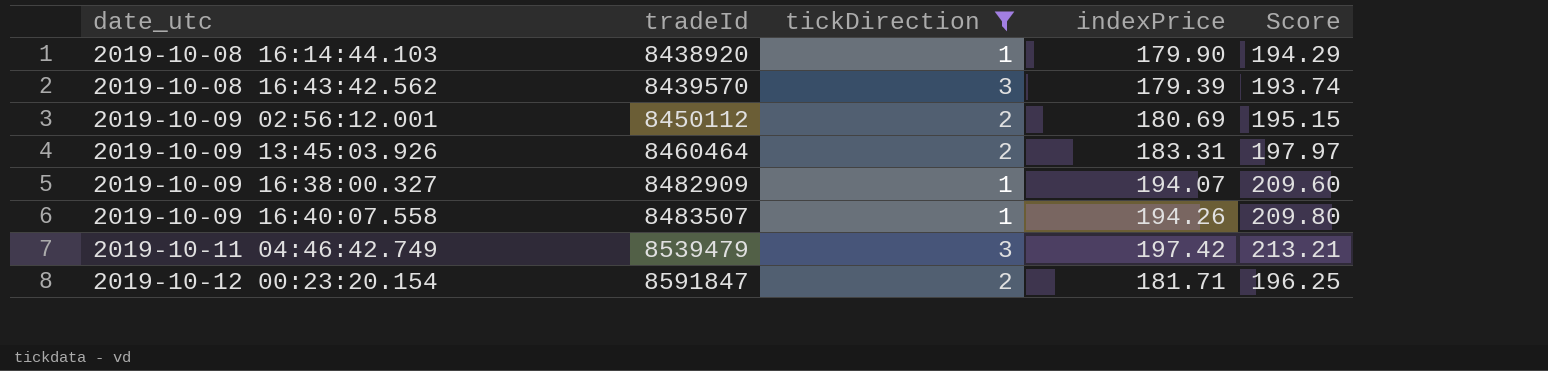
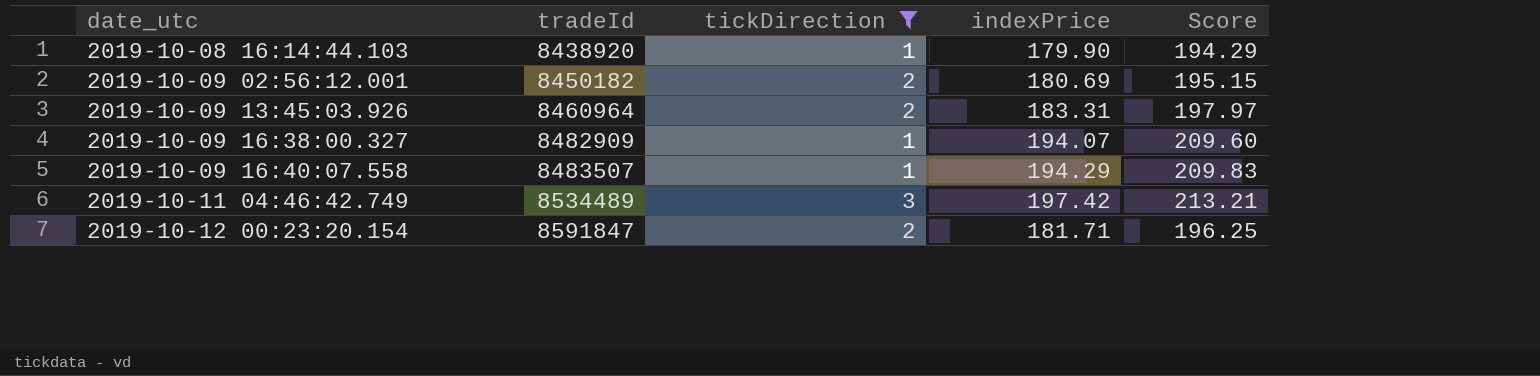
row 2019-10-08 16:43:42.562: 8439570 | 3 | 179.39 | 193.74 -> none
2019-10-09 02:56:12.001 | tradeId: 8450112 -> 8450182
2019-10-09 13:45:03.926 | tradeId: 8460464 -> 8460964
2019-10-09 16:40:07.558 | indexPrice: 194.26 -> 194.29
2019-10-09 16:40:07.558 | Score: 209.80 -> 209.83
2019-10-11 04:46:42.749 | tradeId: 8539479 -> 8534489

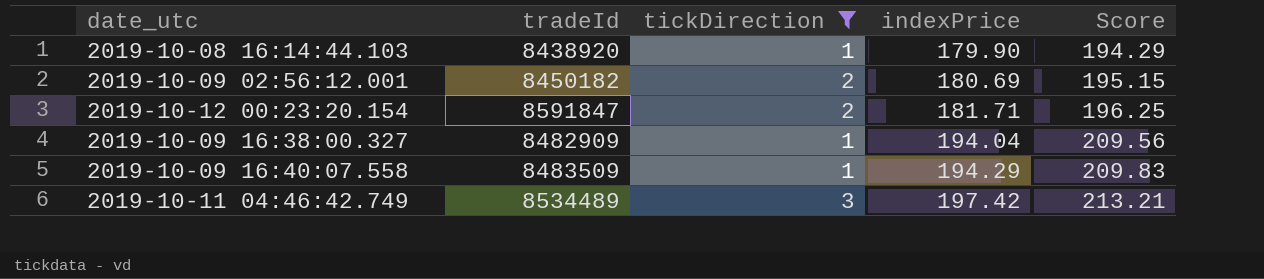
row order: date_utc ascending -> indexPrice ascending
row 2019-10-09 13:45:03.926: 8460964 | 2 | 183.31 | 197.97 -> none
2019-10-09 16:38:00.327 | indexPrice: 194.07 -> 194.04
2019-10-09 16:38:00.327 | Score: 209.60 -> 209.56
2019-10-09 16:40:07.558 | tradeId: 8483507 -> 8483509

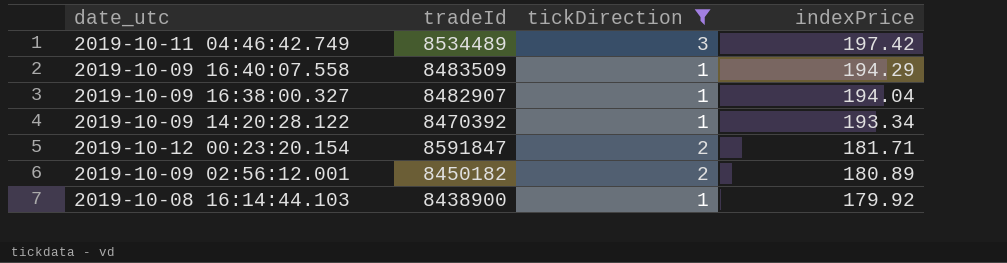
row order: indexPrice ascending -> indexPrice descending
column Score | formula: [indexPrice] * 1.08 -> none
2019-10-09 16:38:00.327 | tradeId: 8482909 -> 8482907
row 2019-10-09 14:20:28.122: none -> 8470392 | 1 | 193.34
2019-10-09 02:56:12.001 | indexPrice: 180.69 -> 180.89
2019-10-08 16:14:44.103 | tradeId: 8438920 -> 8438900
2019-10-08 16:14:44.103 | indexPrice: 179.90 -> 179.92

